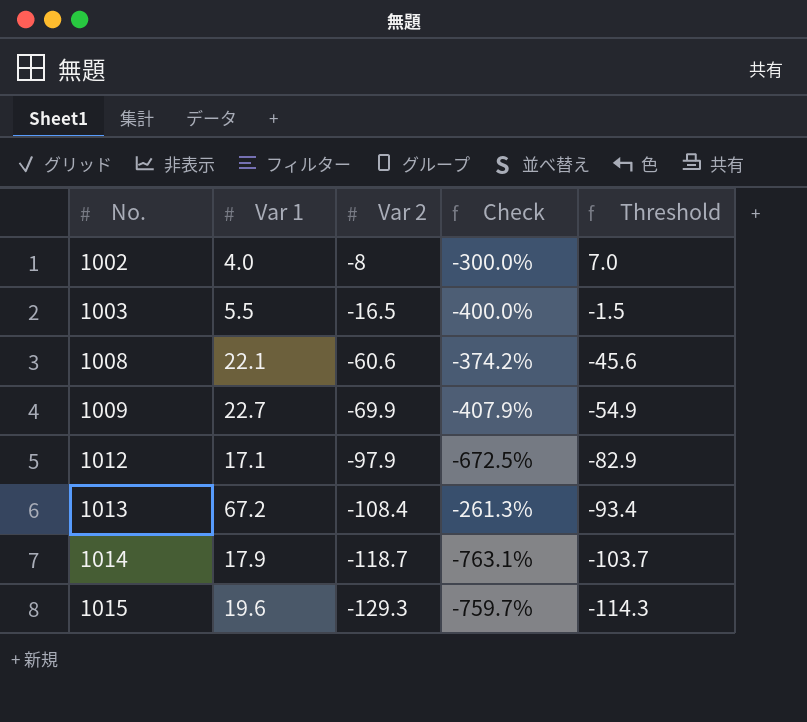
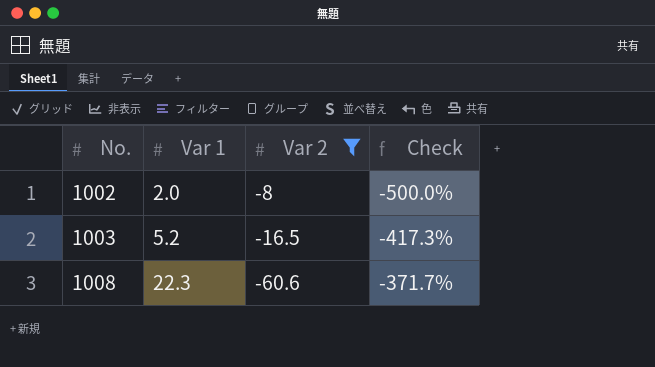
filter: none -> Var 2 >= -60.6
column Threshold | formula: [Var 2] + 15 -> none
1002 | Var 1: 4.0 -> 2.0
1002 | Check: -300.0% -> -500.0%
1003 | Var 1: 5.5 -> 5.2
1003 | Check: -400.0% -> -417.3%
1008 | Var 1: 22.1 -> 22.3
1008 | Check: -374.2% -> -371.7%

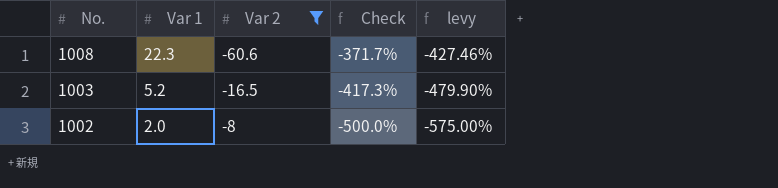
row order: No. ascending -> No. descending
column levy | formula: none -> [Check] * 1.15

